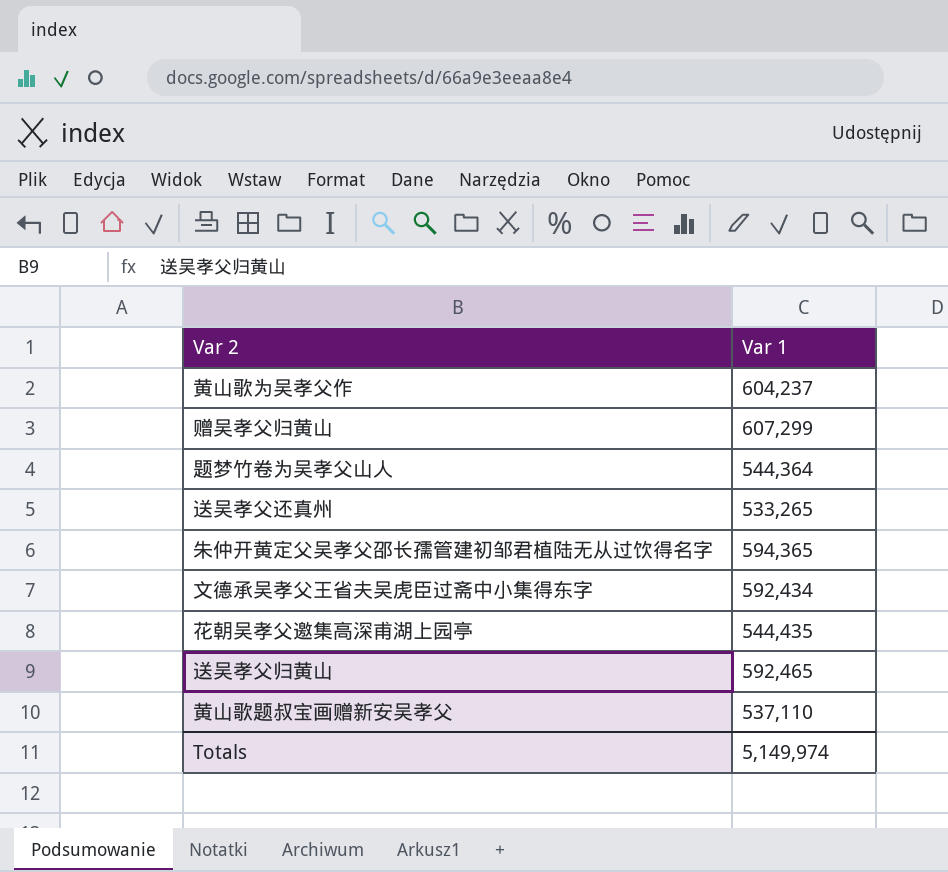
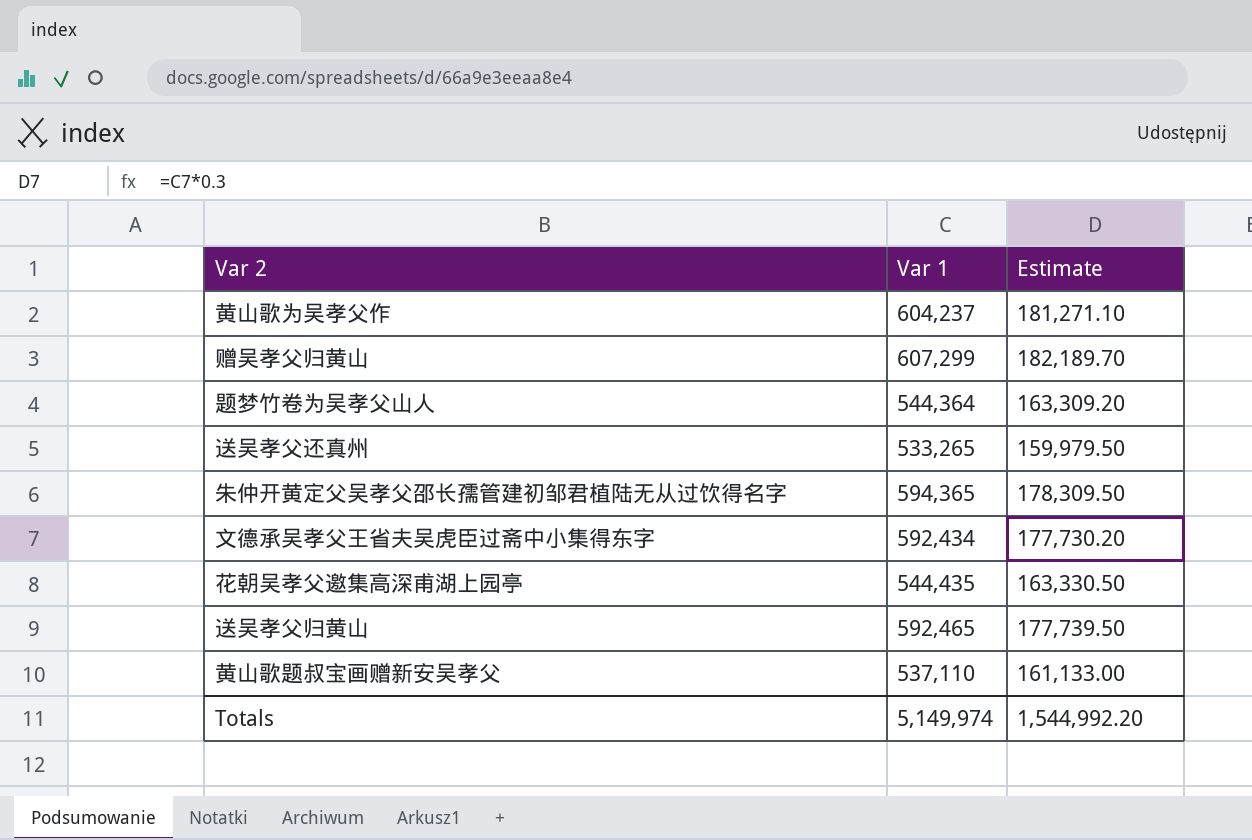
column Estimate | formula: none -> [Var 1] * 0.3

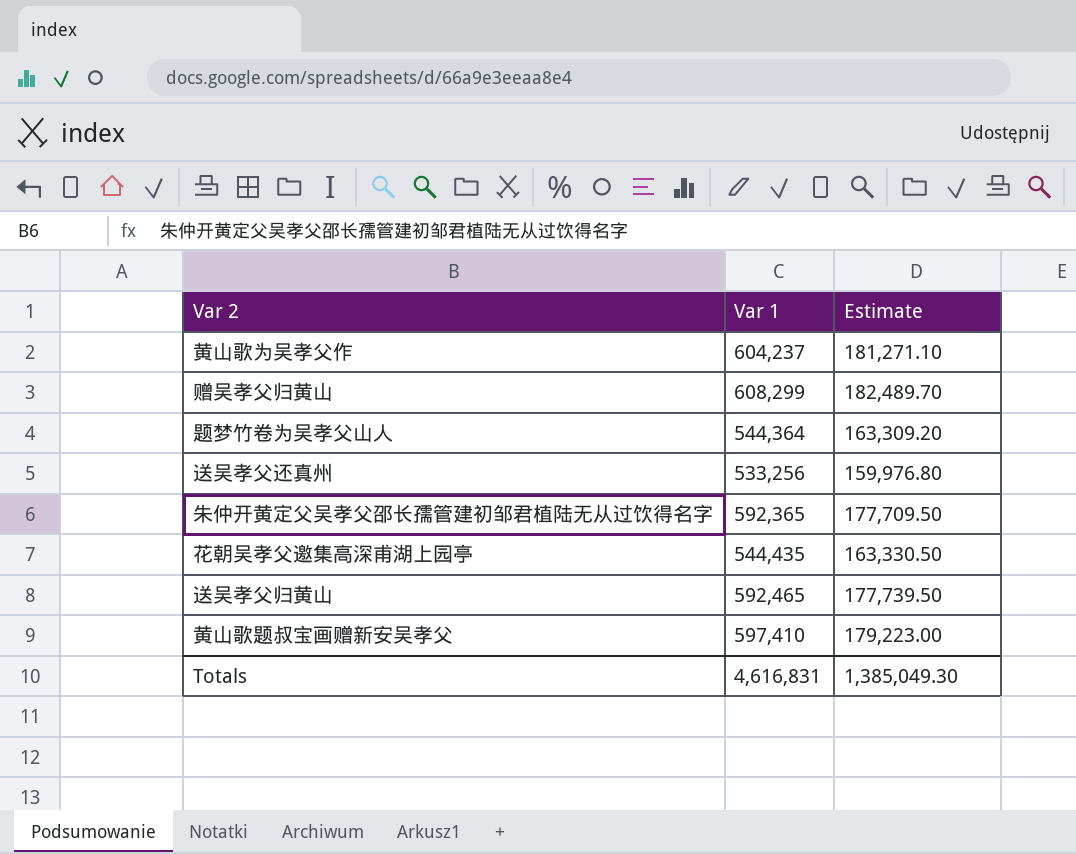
row 文德承吴孝父王省夫吴虎臣过斋中小集得东字: 592,434 | 177,730.20 -> none
赠吴孝父归黄山 | Var 1: 607,299 -> 608,299
赠吴孝父归黄山 | Estimate: 182,189.70 -> 182,489.70
送吴孝父还真州 | Var 1: 533,265 -> 533,256
送吴孝父还真州 | Estimate: 159,979.50 -> 159,976.80
朱仲开黄定父吴孝父邵长孺管建初邹君植陆无从过饮得名字 | Var 1: 594,365 -> 592,365
朱仲开黄定父吴孝父邵长孺管建初邹君植陆无从过饮得名字 | Estimate: 178,309.50 -> 177,709.50
黄山歌题叔宝画赠新安吴孝父 | Var 1: 537,110 -> 597,410
黄山歌题叔宝画赠新安吴孝父 | Estimate: 161,133.00 -> 179,223.00
Totals | Var 1: 5,149,974 -> 4,616,831
Totals | Estimate: 1,544,992.20 -> 1,385,049.30

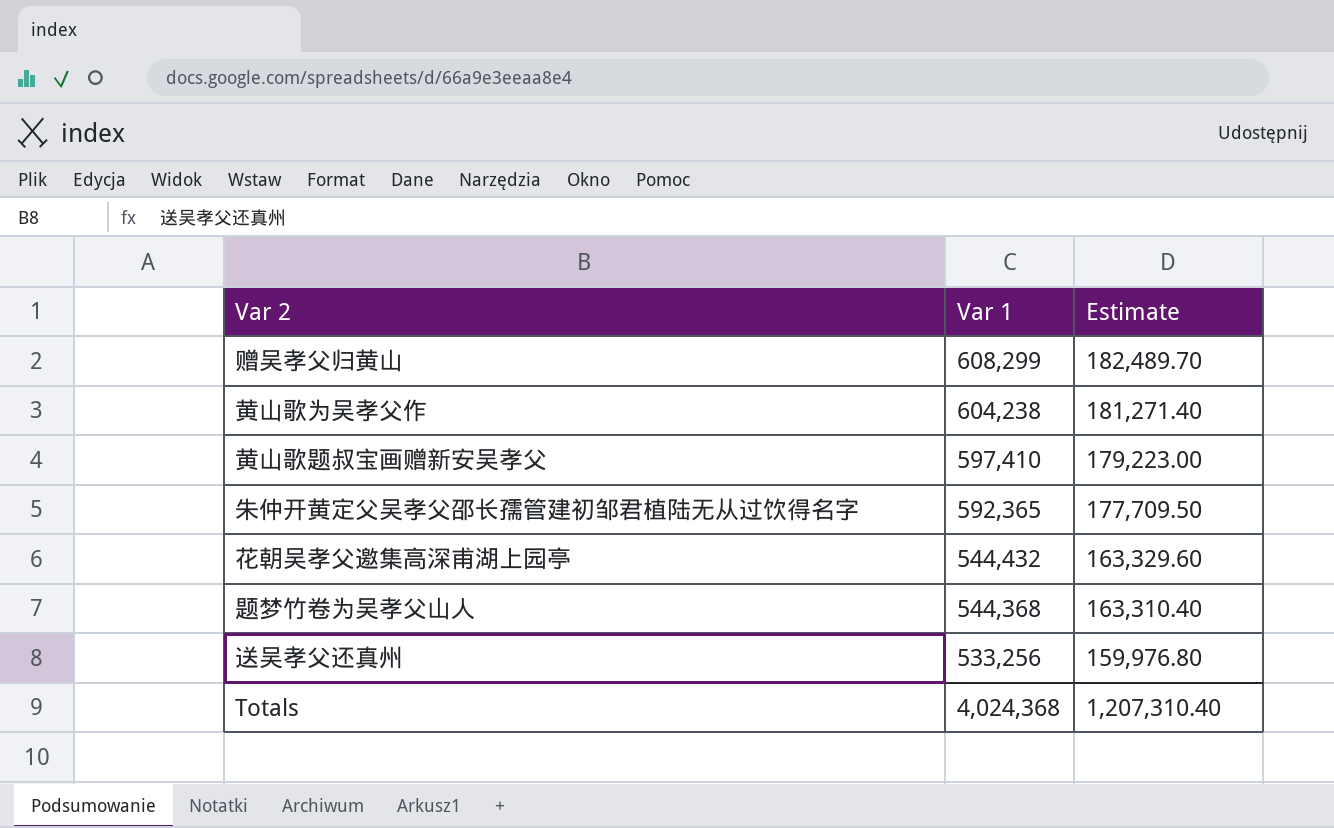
row order: none -> Var 1 descending
row 送吴孝父归黄山: 592,465 | 177,739.50 -> none
黄山歌为吴孝父作 | Var 1: 604,237 -> 604,238
黄山歌为吴孝父作 | Estimate: 181,271.10 -> 181,271.40
花朝吴孝父邀集高深甫湖上园亭 | Var 1: 544,435 -> 544,432
花朝吴孝父邀集高深甫湖上园亭 | Estimate: 163,330.50 -> 163,329.60
题梦竹卷为吴孝父山人 | Var 1: 544,364 -> 544,368
题梦竹卷为吴孝父山人 | Estimate: 163,309.20 -> 163,310.40
Totals | Var 1: 4,616,831 -> 4,024,368
Totals | Estimate: 1,385,049.30 -> 1,207,310.40

